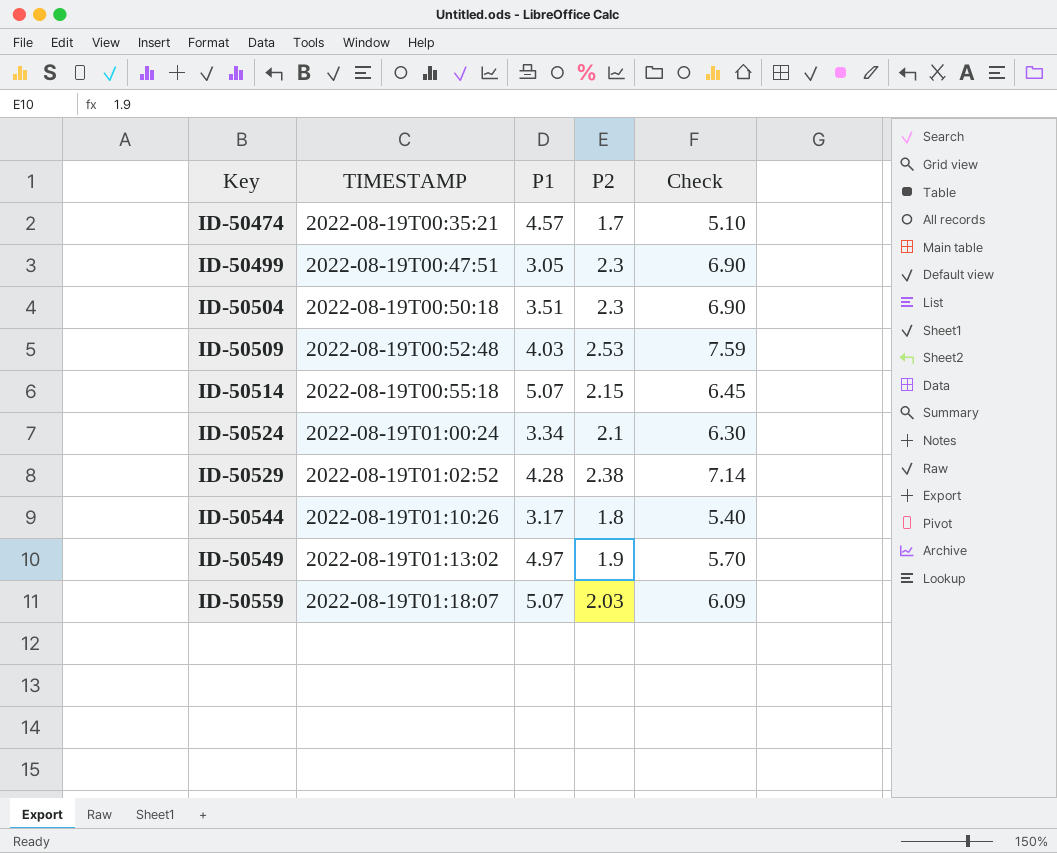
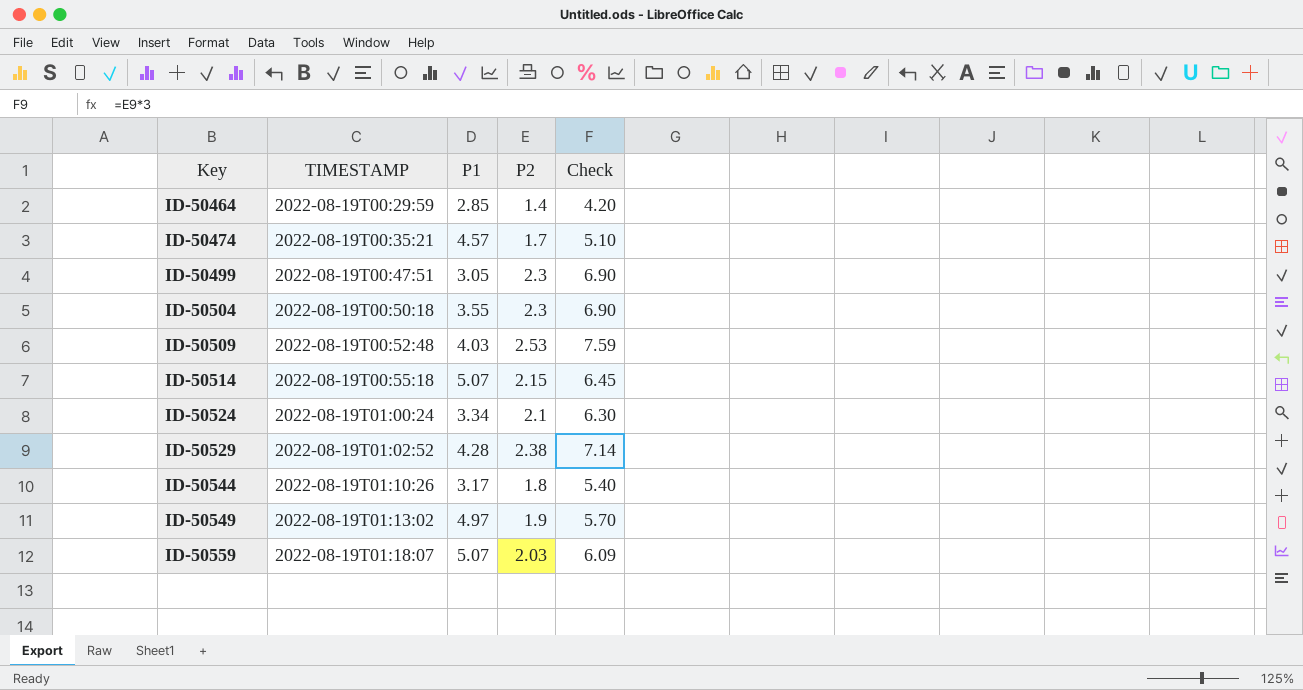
row ID-50464: none -> 2022-08-19T00:29:59 | 2.85 | 1.4 | 4.20
ID-50504 | P1: 3.51 -> 3.55

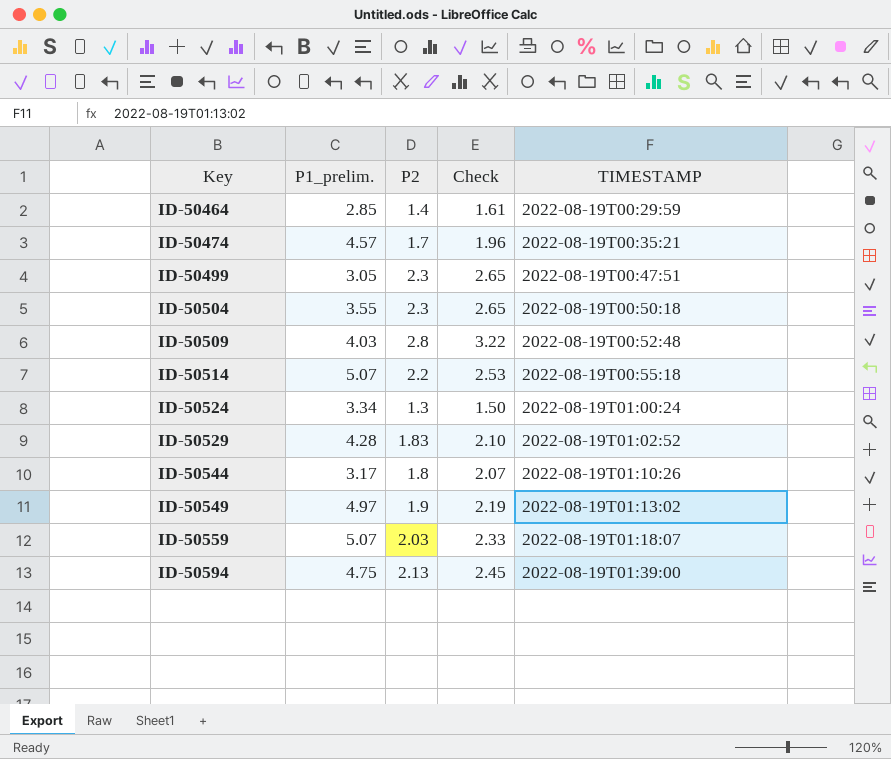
column name: P1 -> P1_prelim.
column Check | formula: [P2] * 3 -> [P2] * 1.15
column TIMESTAMP | position: 2 -> 5
ID-50509 | P2: 2.53 -> 2.8
ID-50514 | P2: 2.15 -> 2.2
ID-50524 | P2: 2.1 -> 1.3
ID-50529 | P2: 2.38 -> 1.83
row ID-50594: none -> 4.75 | 2.13 | 2.45 | 2022-08-19T01:39:00

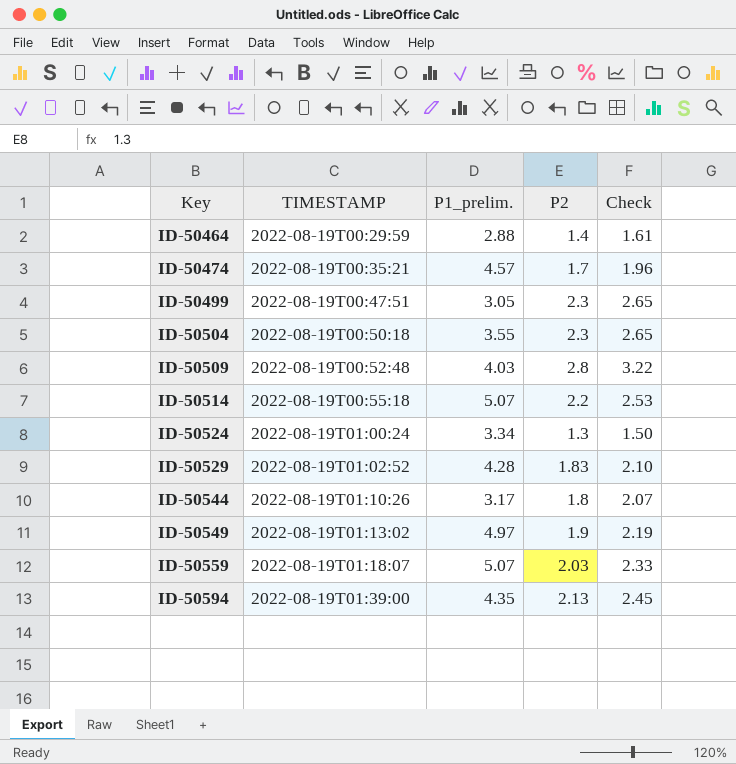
column TIMESTAMP | position: 5 -> 2
ID-50464 | P1_prelim.: 2.85 -> 2.88
ID-50594 | P1_prelim.: 4.75 -> 4.35

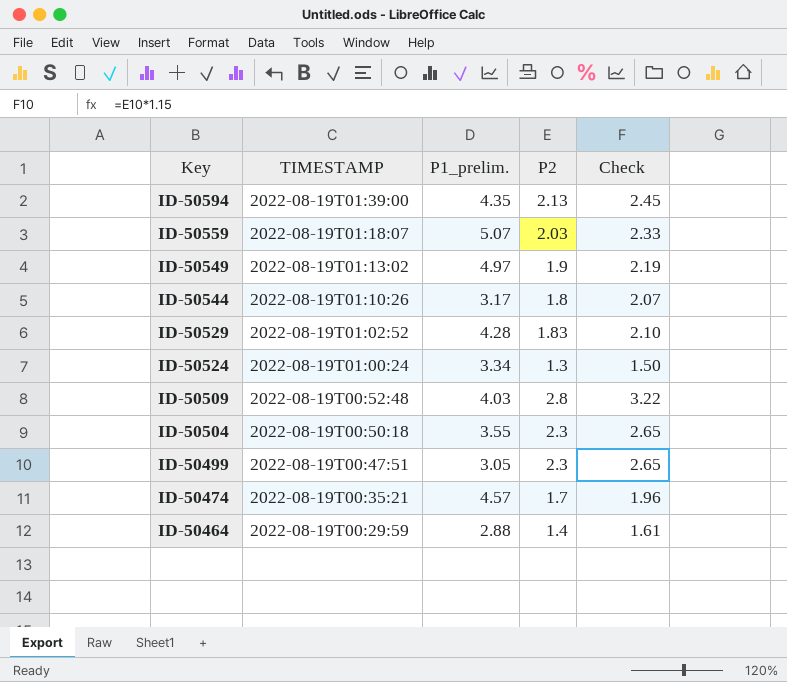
row order: Key ascending -> Key descending
row ID-50514: 2022-08-19T00:55:18 | 5.07 | 2.2 | 2.53 -> none

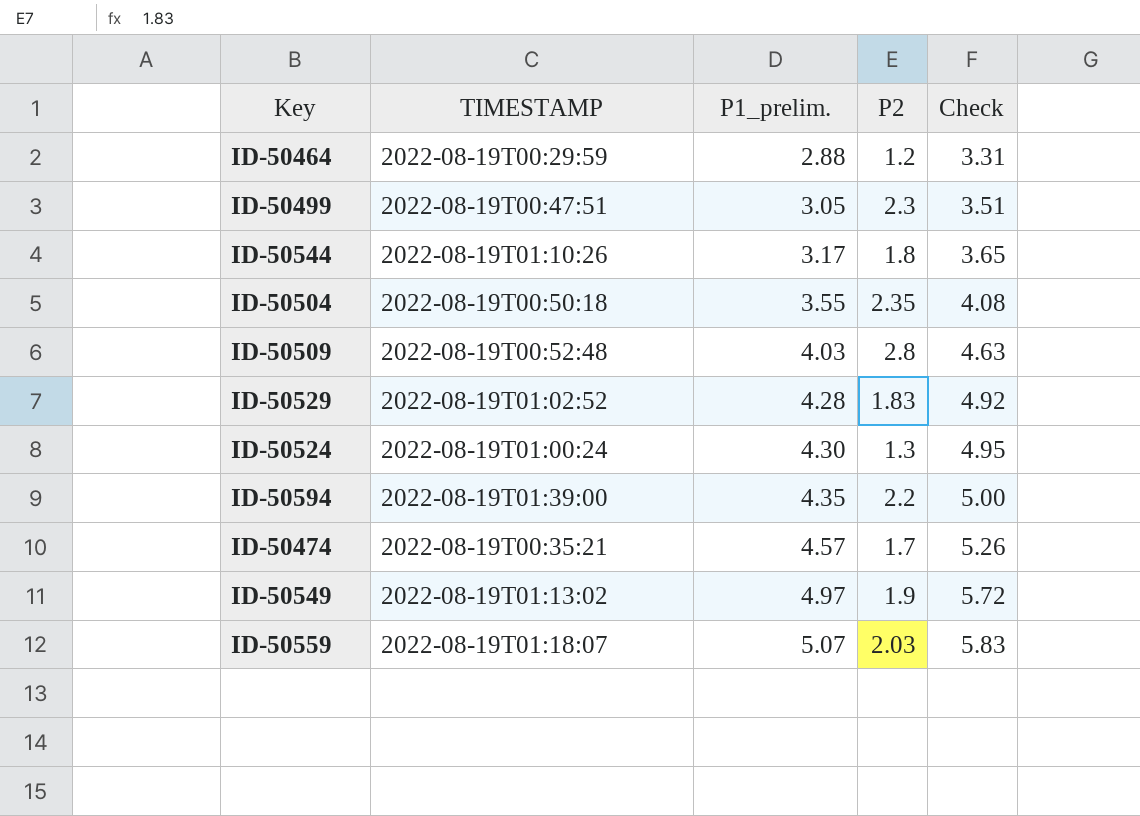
row order: Key descending -> P1_prelim. ascending
column Check | formula: [P2] * 1.15 -> [P1_prelim.] * 1.15
ID-50464 | P2: 1.4 -> 1.2
ID-50504 | P2: 2.3 -> 2.35
ID-50524 | P1_prelim.: 3.34 -> 4.30
ID-50594 | P2: 2.13 -> 2.2

